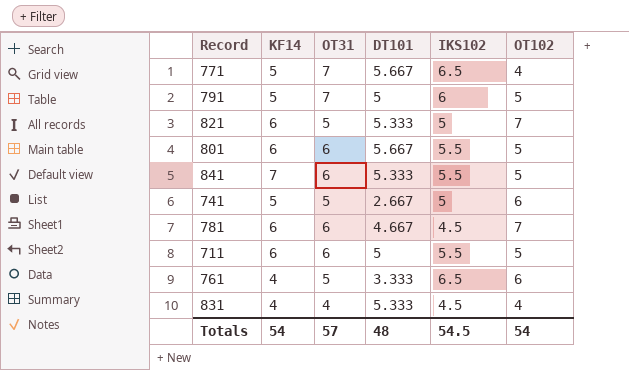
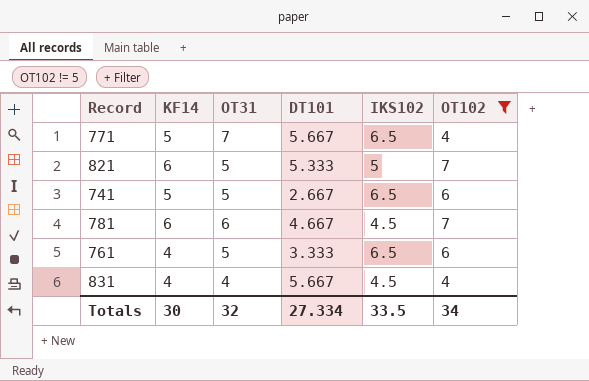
filter: none -> OT102 != 5
741 | IKS102: 5 -> 6.5
831 | DT101: 5.333 -> 5.667
Totals | KF14: 54 -> 30
Totals | OT31: 57 -> 32
Totals | DT101: 48 -> 27.334
Totals | IKS102: 54.5 -> 33.5
Totals | OT102: 54 -> 34

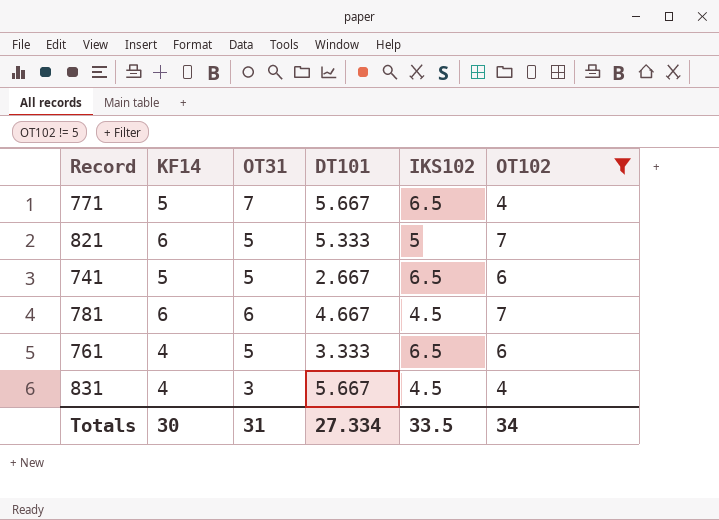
831 | OT31: 4 -> 3
Totals | OT31: 32 -> 31

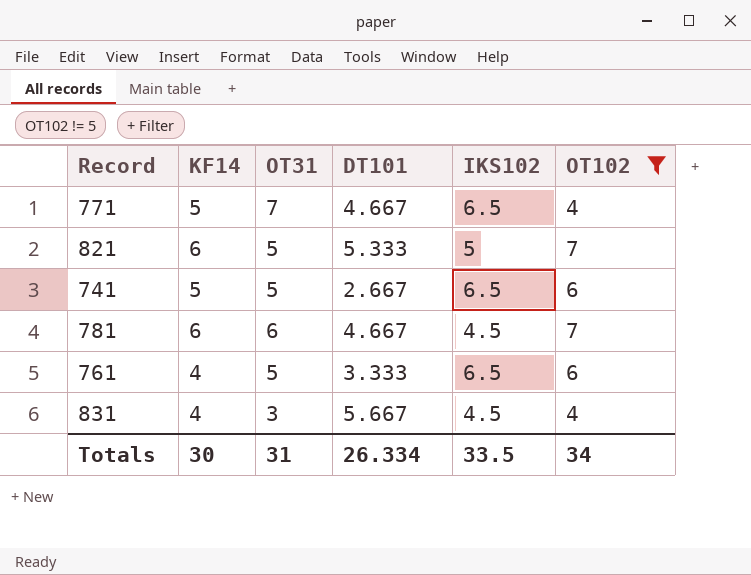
771 | DT101: 5.667 -> 4.667
Totals | DT101: 27.334 -> 26.334

